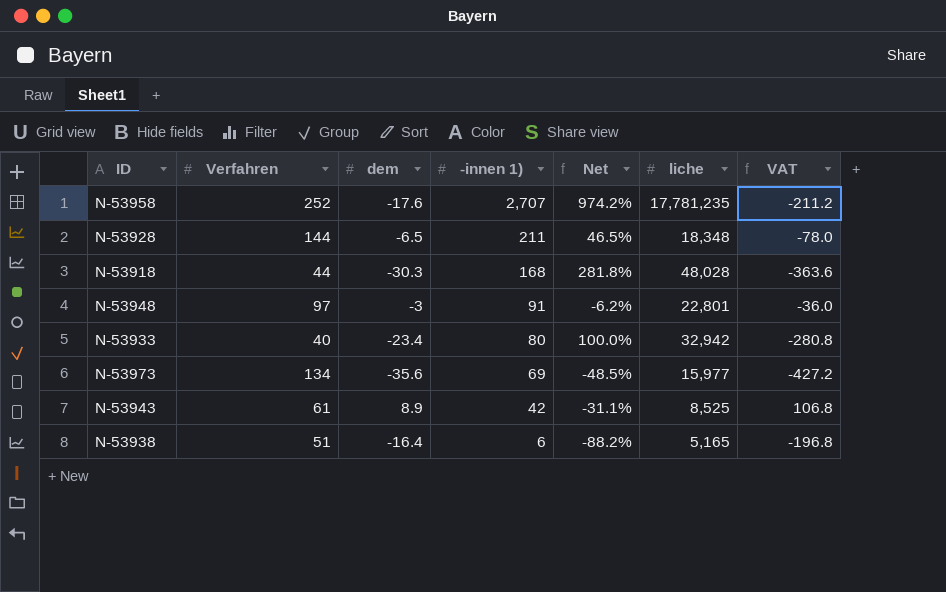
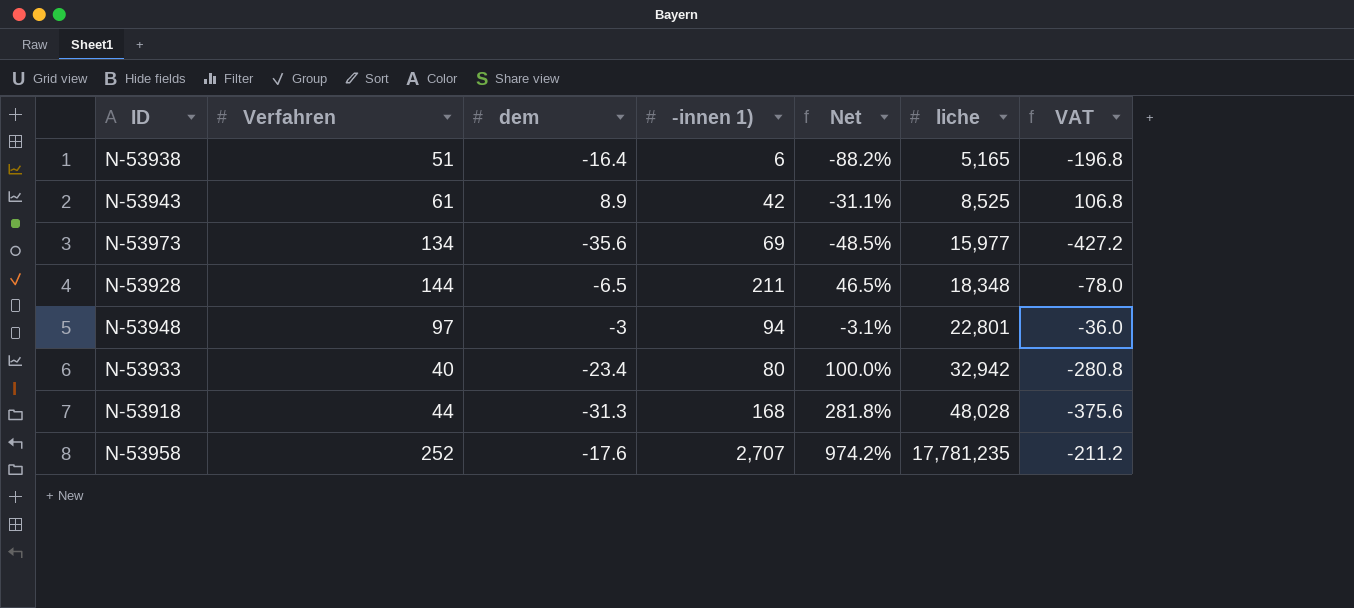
row order: -innen 1) descending -> liche ascending
N-53948 | -innen 1): 91 -> 94
N-53948 | Net: -6.2% -> -3.1%
N-53918 | dem: -30.3 -> -31.3
N-53918 | VAT: -363.6 -> -375.6

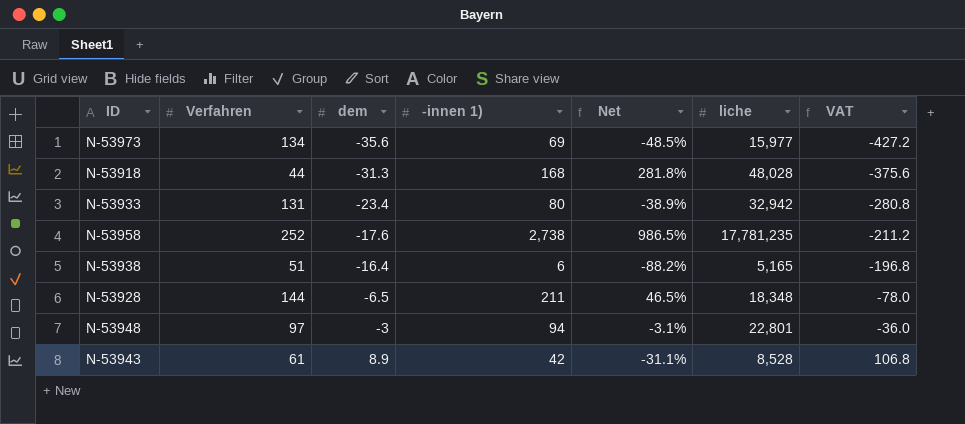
row order: liche ascending -> dem ascending
N-53933 | Verfahren: 40 -> 131
N-53933 | Net: 100.0% -> -38.9%
N-53958 | -innen 1): 2,707 -> 2,738
N-53958 | Net: 974.2% -> 986.5%
N-53943 | liche: 8,525 -> 8,528

